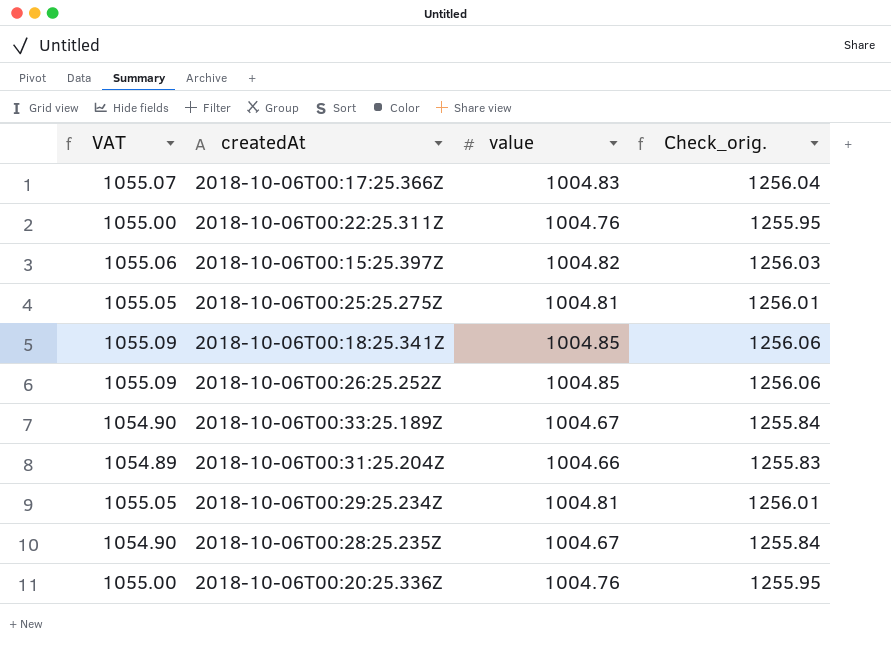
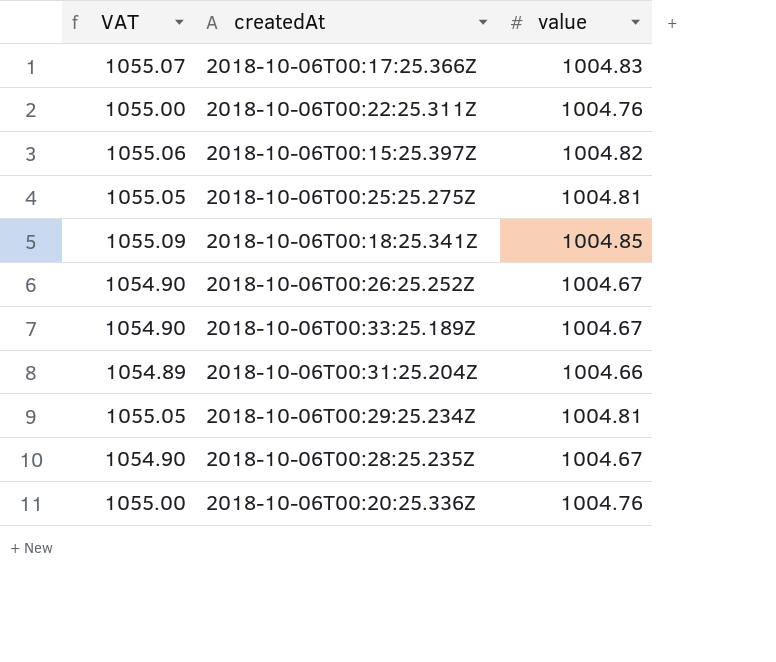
column Check_orig. | formula: [value] * 1.25 -> none
2018-10-06T00:26:25.252Z | VAT: 1055.09 -> 1054.90
2018-10-06T00:26:25.252Z | value: 1004.85 -> 1004.67

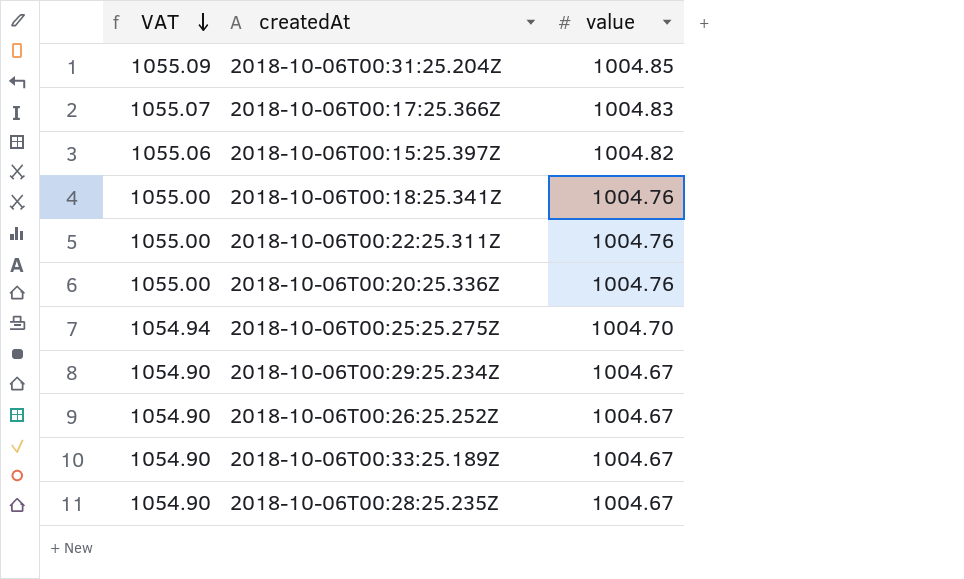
row order: none -> VAT descending
2018-10-06T00:31:25.204Z | VAT: 1054.89 -> 1055.09
2018-10-06T00:31:25.204Z | value: 1004.66 -> 1004.85
2018-10-06T00:18:25.341Z | VAT: 1055.09 -> 1055.00
2018-10-06T00:18:25.341Z | value: 1004.85 -> 1004.76
2018-10-06T00:25:25.275Z | VAT: 1055.05 -> 1054.94
2018-10-06T00:25:25.275Z | value: 1004.81 -> 1004.70
2018-10-06T00:29:25.234Z | VAT: 1055.05 -> 1054.90
2018-10-06T00:29:25.234Z | value: 1004.81 -> 1004.67

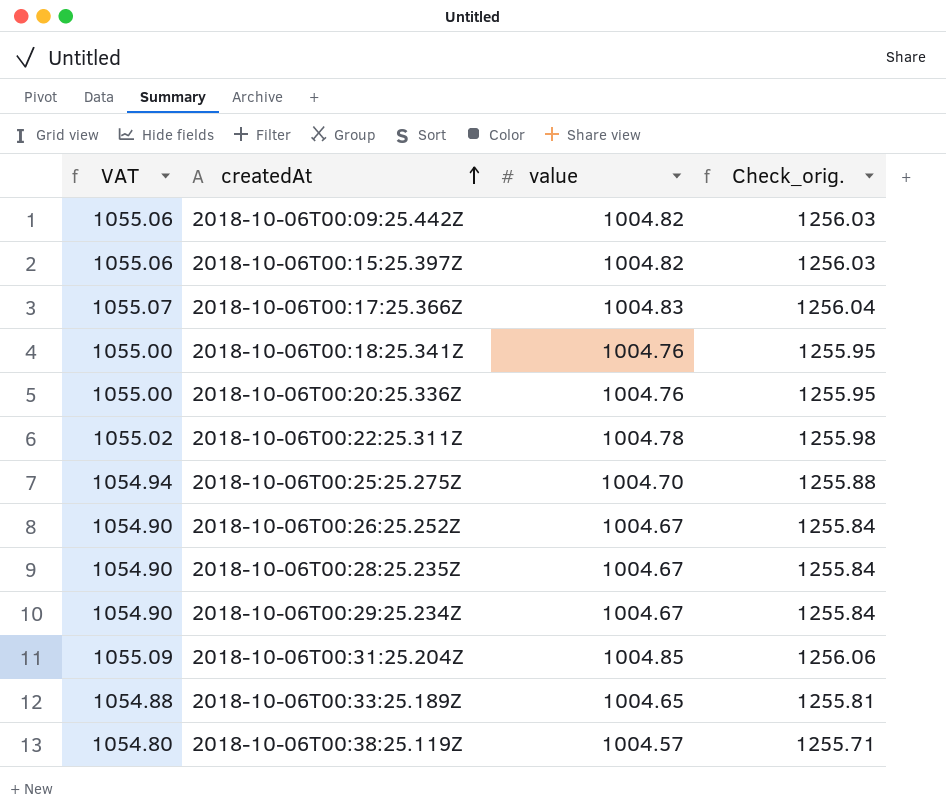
row order: VAT descending -> createdAt ascending
column Check_orig. | formula: none -> [value] * 1.25
row 2018-10-06T00:09:25.442Z: none -> 1055.06 | 1004.82 | 1256.03
2018-10-06T00:22:25.311Z | VAT: 1055.00 -> 1055.02
2018-10-06T00:22:25.311Z | value: 1004.76 -> 1004.78
2018-10-06T00:33:25.189Z | VAT: 1054.90 -> 1054.88
2018-10-06T00:33:25.189Z | value: 1004.67 -> 1004.65
row 2018-10-06T00:38:25.119Z: none -> 1054.80 | 1004.57 | 1255.71

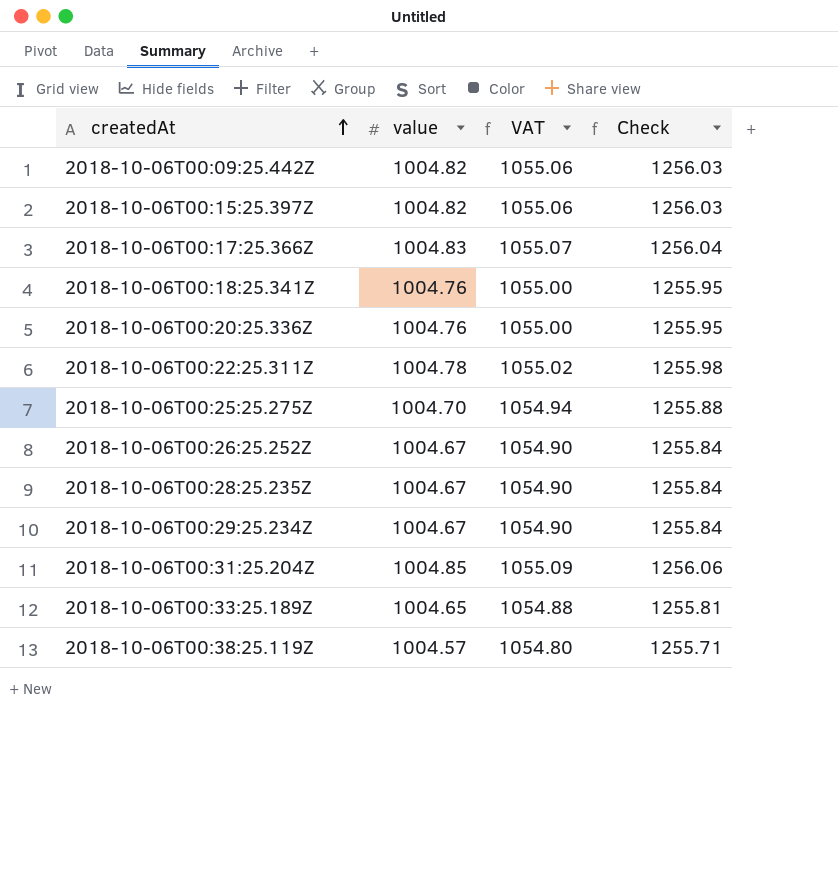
column VAT | position: 1 -> 3
column name: Check_orig. -> Check

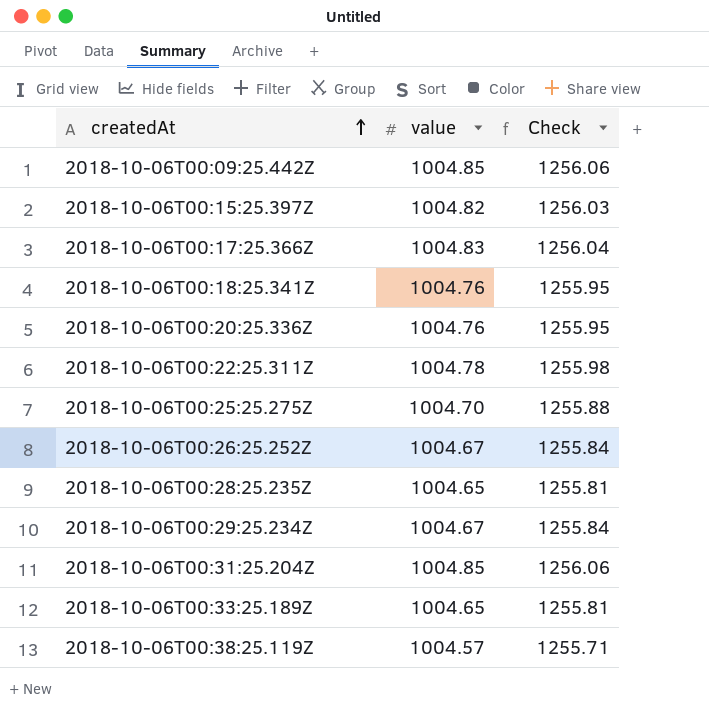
column VAT | formula: [value] * 1.05 -> none
2018-10-06T00:09:25.442Z | value: 1004.82 -> 1004.85
2018-10-06T00:09:25.442Z | Check: 1256.03 -> 1256.06
2018-10-06T00:28:25.235Z | value: 1004.67 -> 1004.65
2018-10-06T00:28:25.235Z | Check: 1255.84 -> 1255.81

